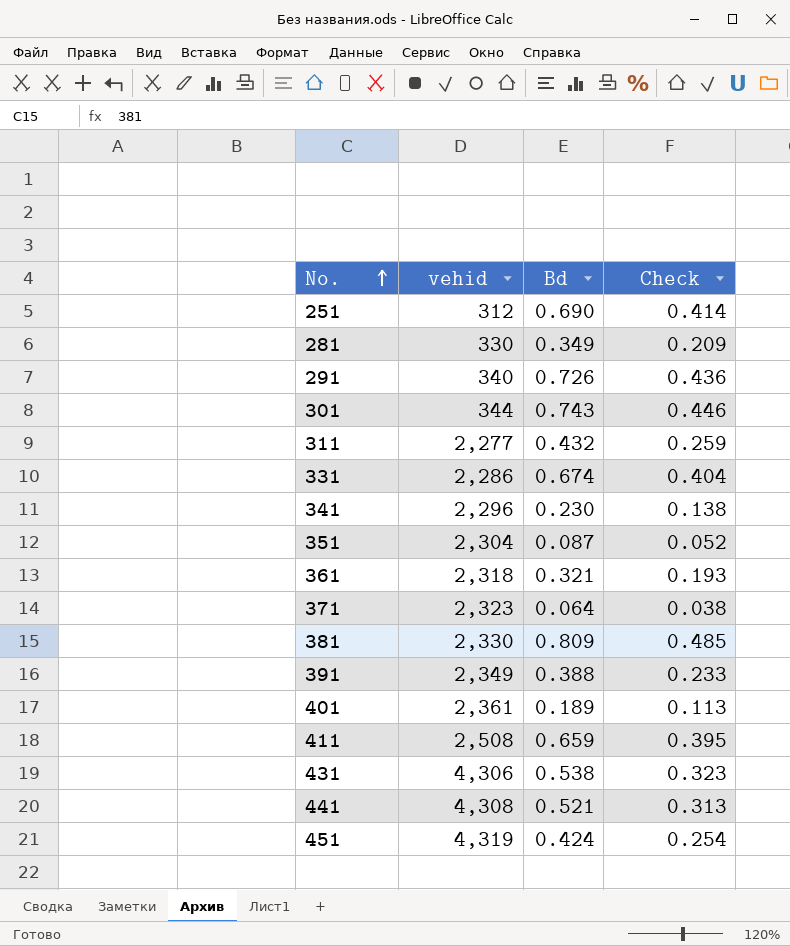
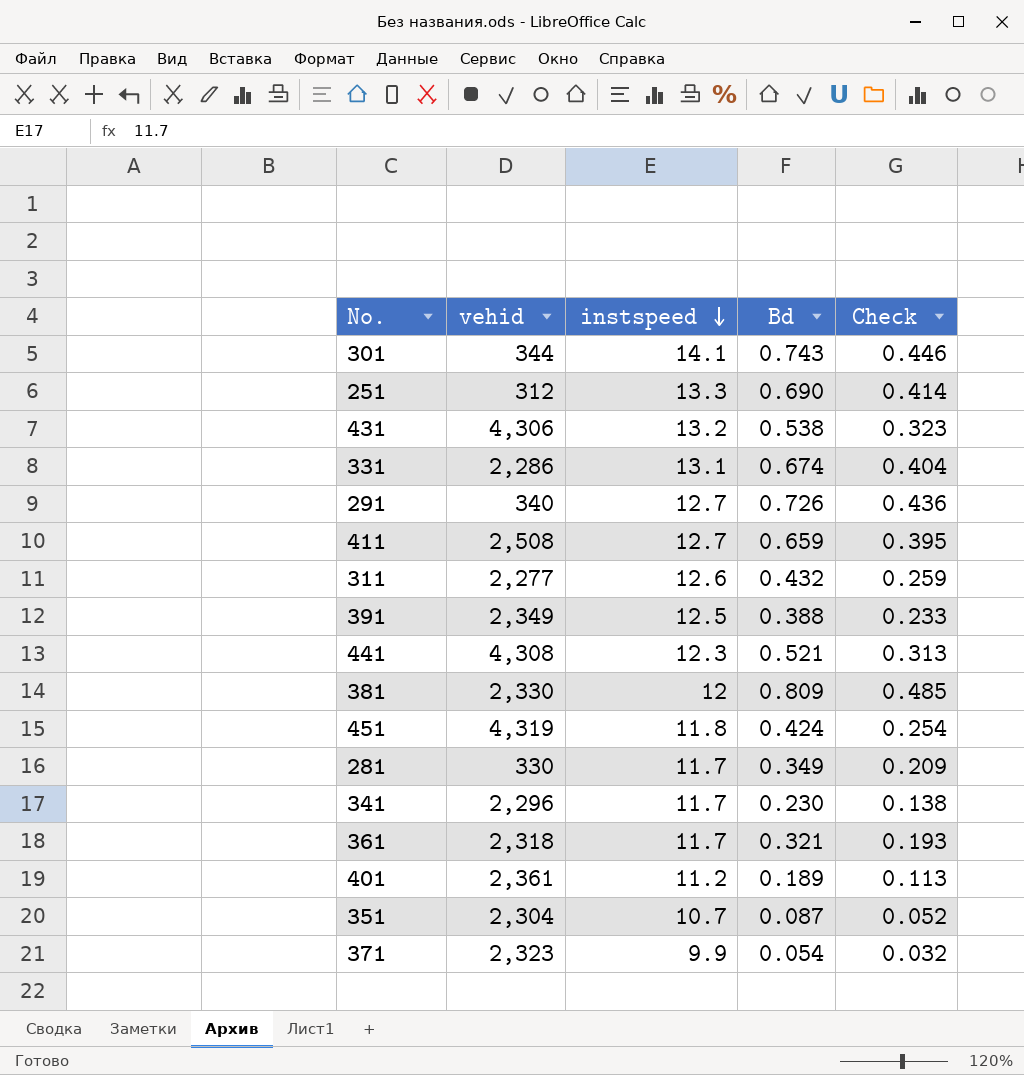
row order: No. ascending -> instspeed descending
column instspeed | position: none -> 3
371 | Bd: 0.064 -> 0.054
371 | Check: 0.038 -> 0.032

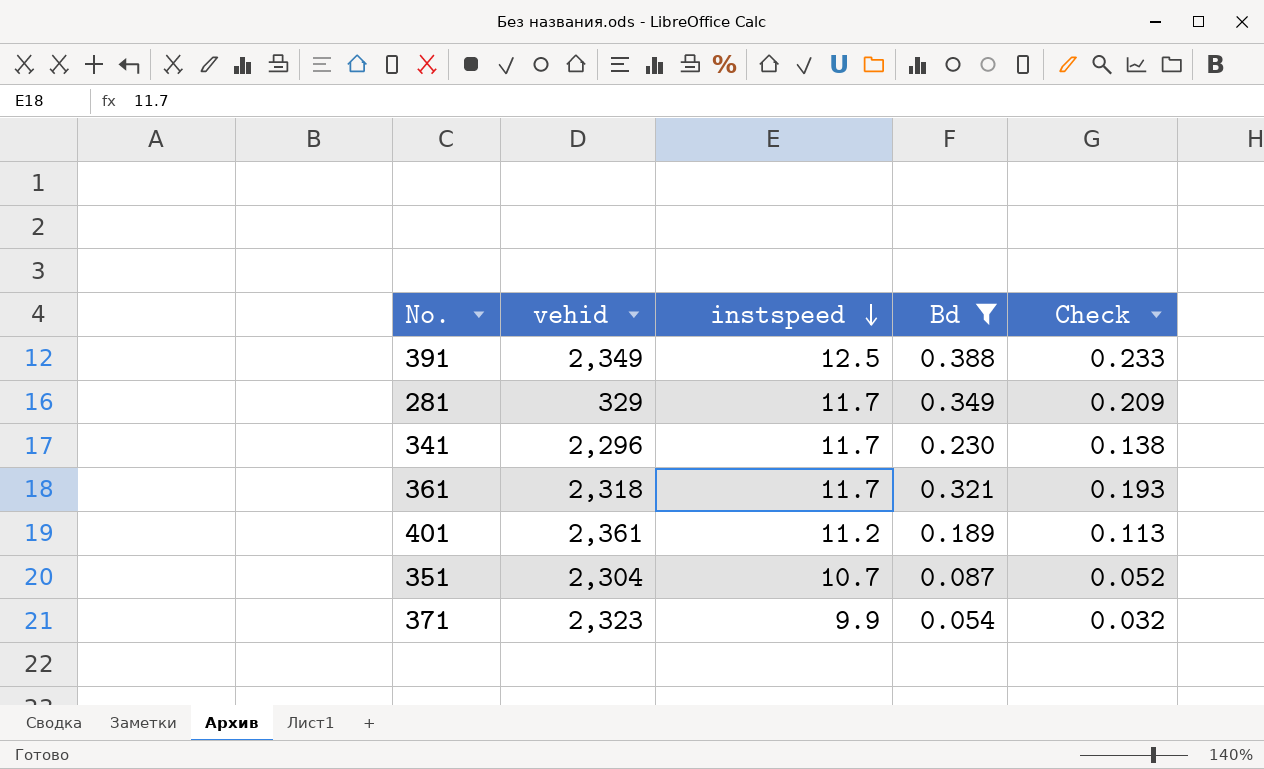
filter: none -> Bd <= 0.388
281 | vehid: 330 -> 329

